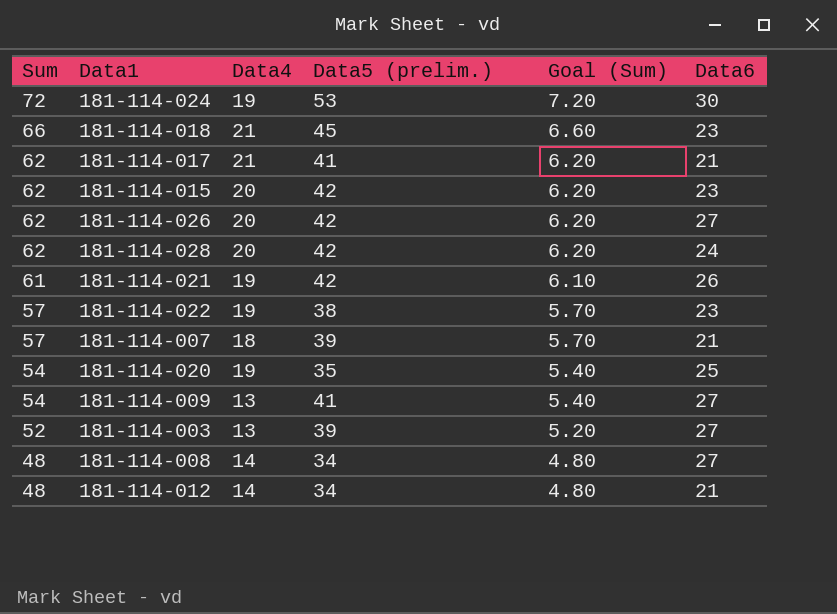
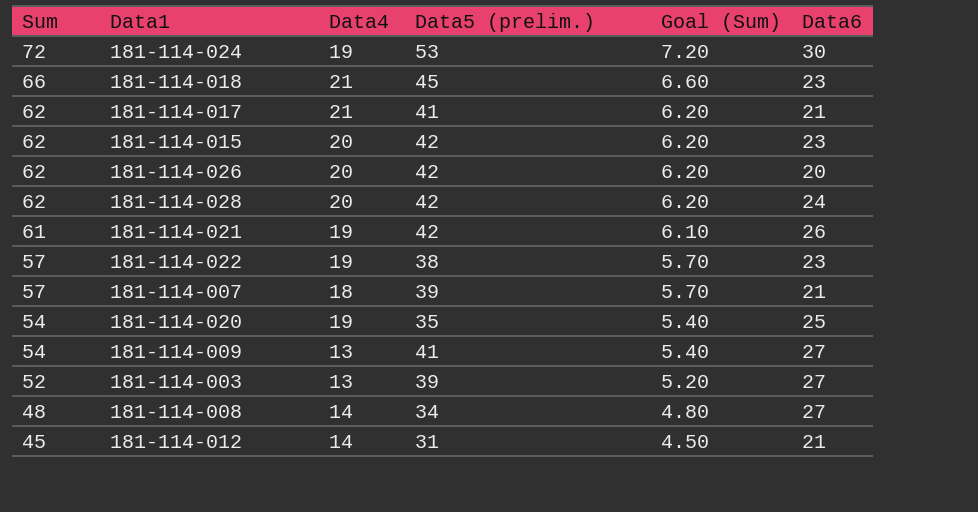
181-114-026 | Data6: 27 -> 20
181-114-012 | Sum: 48 -> 45
181-114-012 | Data5 (prelim.): 34 -> 31
181-114-012 | Goal (Sum): 4.80 -> 4.50

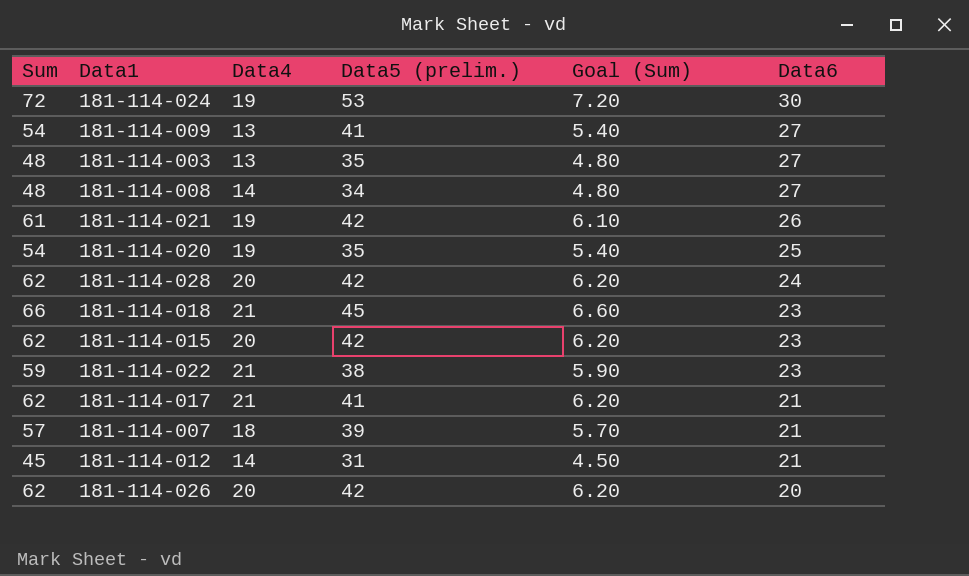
row order: Sum descending -> Data6 descending
181-114-003 | Sum: 52 -> 48
181-114-003 | Data5 (prelim.): 39 -> 35
181-114-003 | Goal (Sum): 5.20 -> 4.80
181-114-022 | Sum: 57 -> 59
181-114-022 | Data4: 19 -> 21
181-114-022 | Goal (Sum): 5.70 -> 5.90

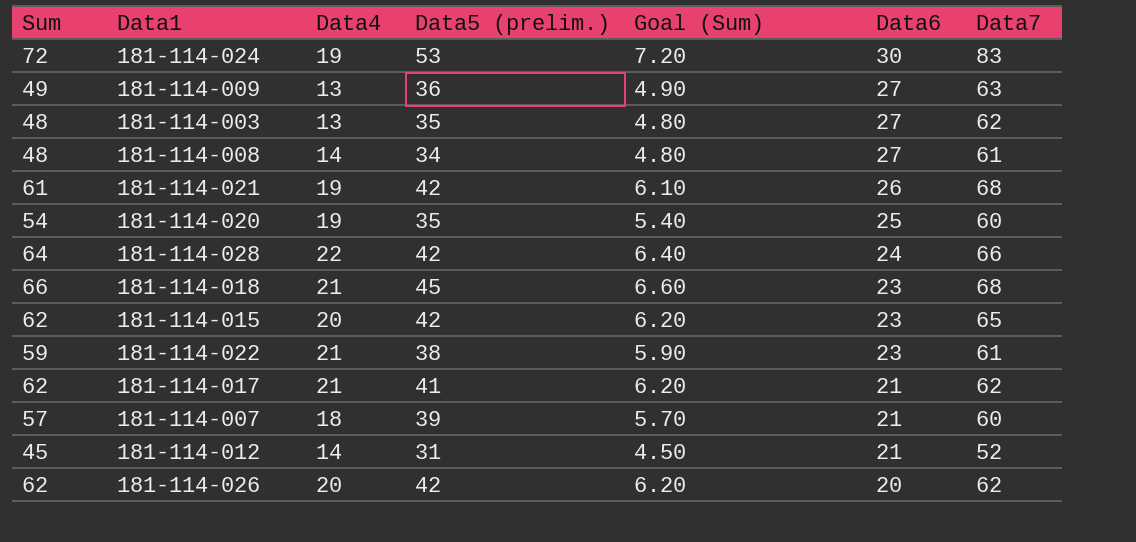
column Data7 | formula: none -> [Data5 (prelim.)] + [Data6]
181-114-009 | Sum: 54 -> 49
181-114-009 | Data5 (prelim.): 41 -> 36
181-114-009 | Goal (Sum): 5.40 -> 4.90
181-114-028 | Sum: 62 -> 64
181-114-028 | Data4: 20 -> 22
181-114-028 | Goal (Sum): 6.20 -> 6.40

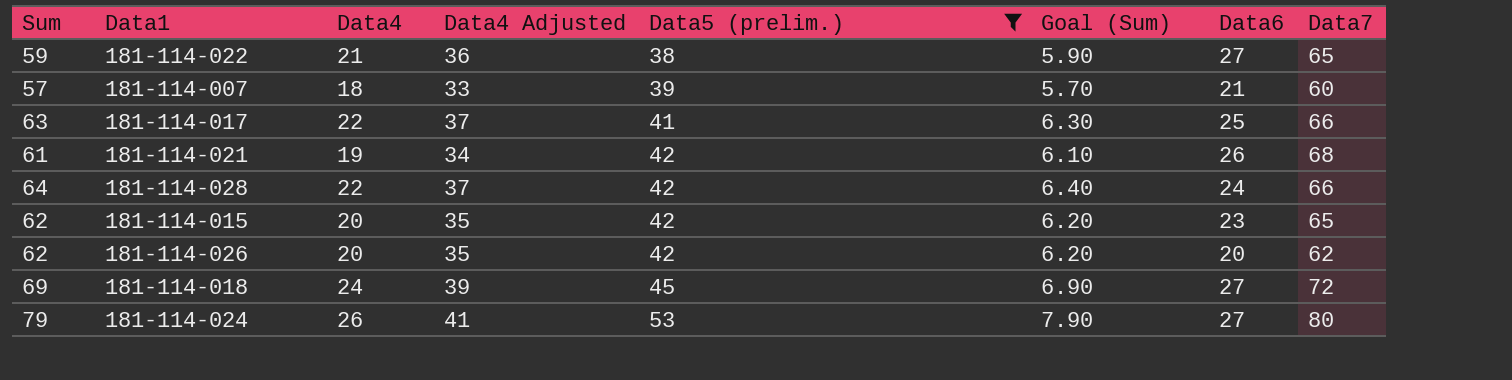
filter: none -> Data5 (prelim.) >= 38
row order: Data6 descending -> Data5 (prelim.) ascending
column Data4 Adjusted | formula: none -> [Data4] + 15
181-114-022 | Data6: 23 -> 27
181-114-022 | Data7: 61 -> 65
181-114-017 | Sum: 62 -> 63
181-114-017 | Data4: 21 -> 22
181-114-017 | Goal (Sum): 6.20 -> 6.30
181-114-017 | Data6: 21 -> 25
181-114-017 | Data7: 62 -> 66
181-114-018 | Sum: 66 -> 69
181-114-018 | Data4: 21 -> 24
181-114-018 | Goal (Sum): 6.60 -> 6.90
181-114-018 | Data6: 23 -> 27
181-114-018 | Data7: 68 -> 72
181-114-024 | Sum: 72 -> 79
181-114-024 | Data4: 19 -> 26
181-114-024 | Goal (Sum): 7.20 -> 7.90
181-114-024 | Data6: 30 -> 27
181-114-024 | Data7: 83 -> 80

